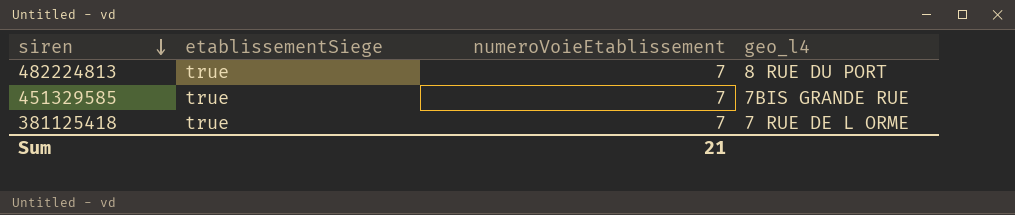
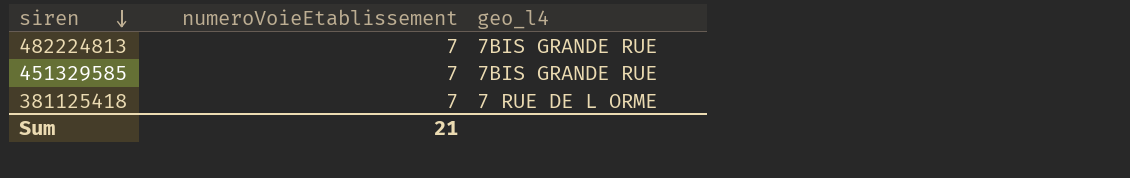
column etablissementSiege | position: 2 -> none
482224813 | geo_l4: 8 RUE DU PORT -> 7BIS GRANDE RUE

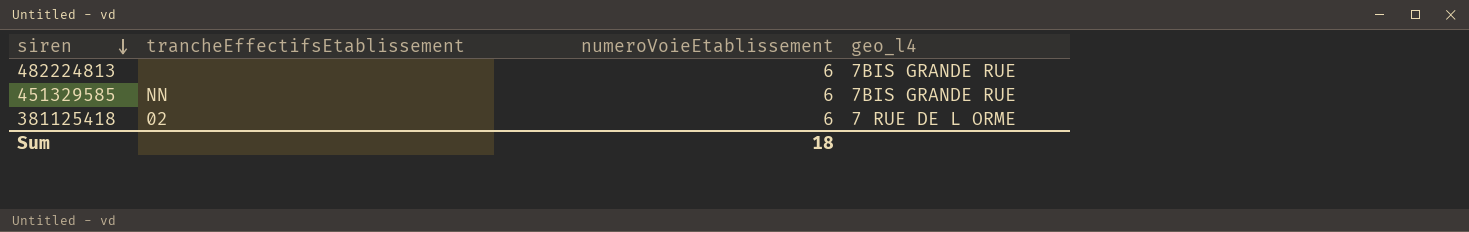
column trancheEffectifsEtablissement | position: none -> 2
482224813 | numeroVoieEtablissement: 7 -> 6
451329585 | numeroVoieEtablissement: 7 -> 6
381125418 | numeroVoieEtablissement: 7 -> 6
Sum | numeroVoieEtablissement: 21 -> 18

